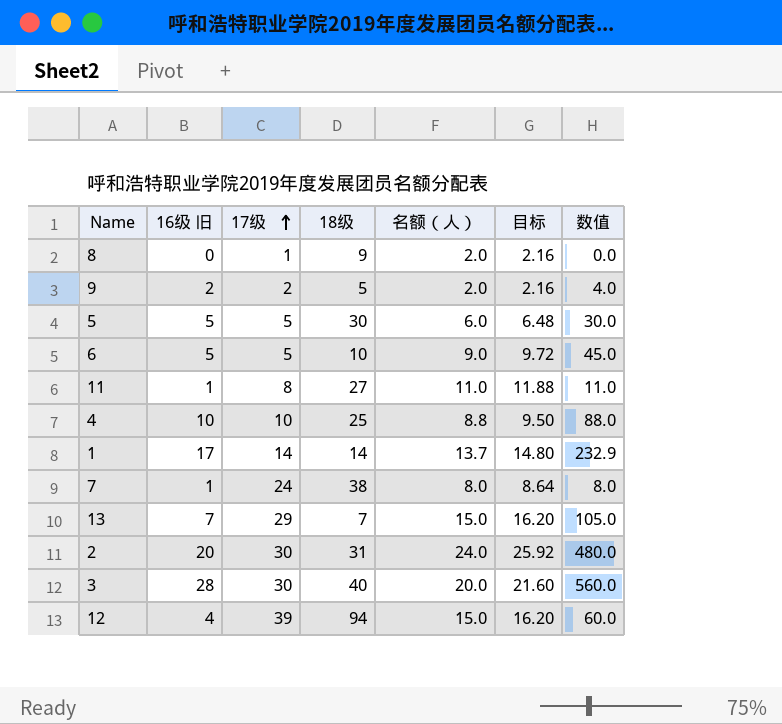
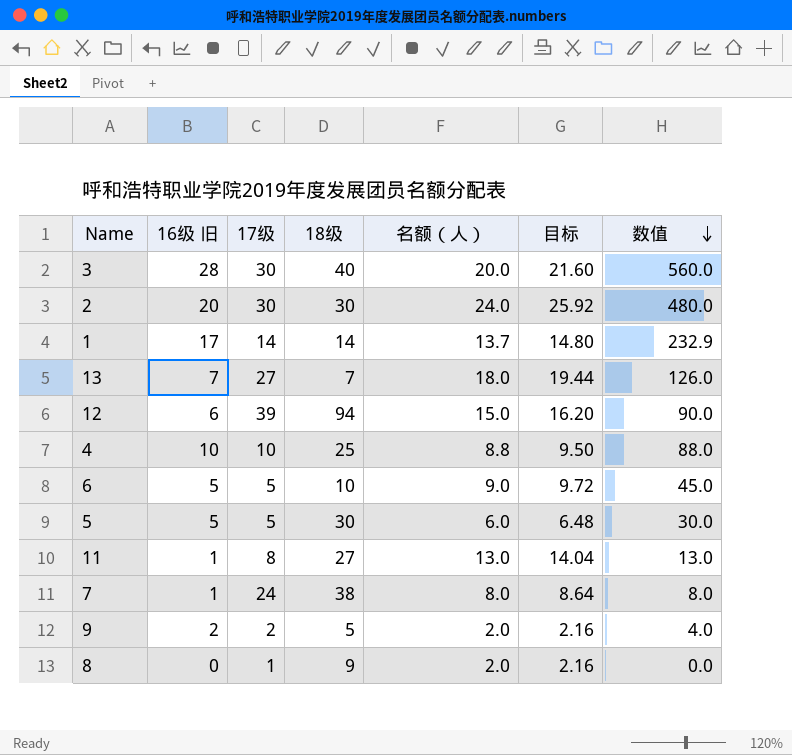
row order: 17级 ascending -> 数值 descending
2 | 18级: 31 -> 30
13 | 17级: 29 -> 27
13 | 名额（人）: 15.0 -> 18.0
13 | 目标: 16.20 -> 19.44
13 | 数值: 105.0 -> 126.0
12 | 16级 旧: 4 -> 6
12 | 数值: 60.0 -> 90.0
11 | 名额（人）: 11.0 -> 13.0
11 | 目标: 11.88 -> 14.04
11 | 数值: 11.0 -> 13.0

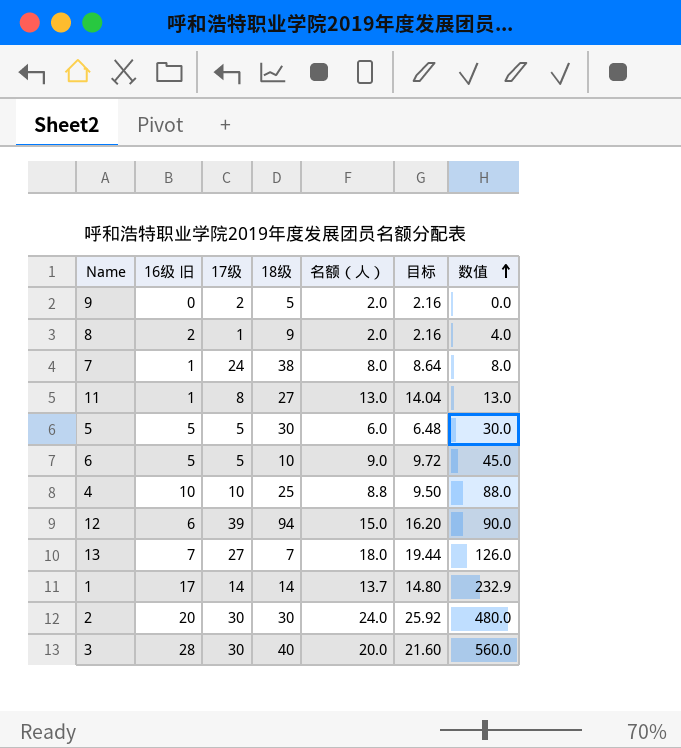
row order: 数值 descending -> 数值 ascending
9 | 16级 旧: 2 -> 0
9 | 数值: 4.0 -> 0.0
8 | 16级 旧: 0 -> 2
8 | 数值: 0.0 -> 4.0

